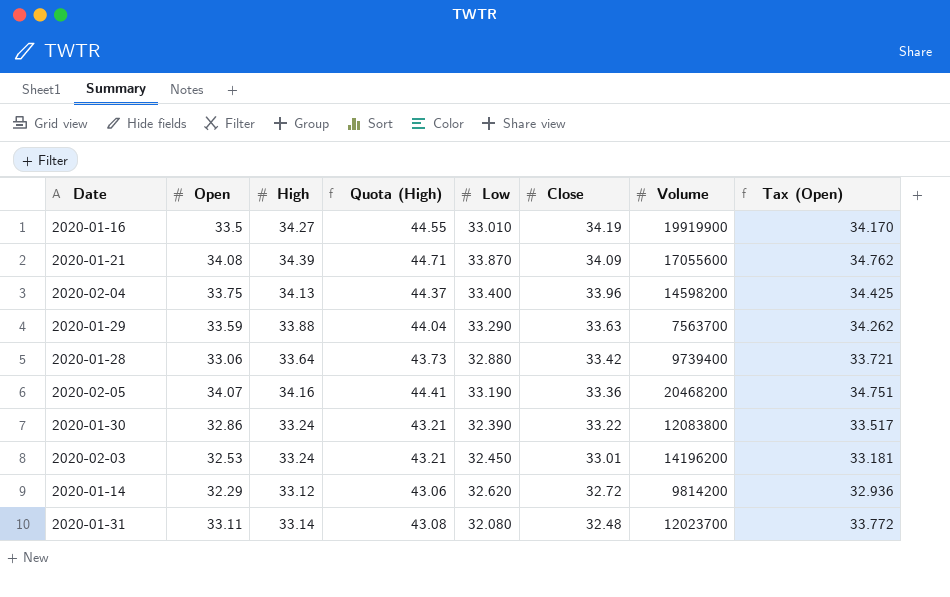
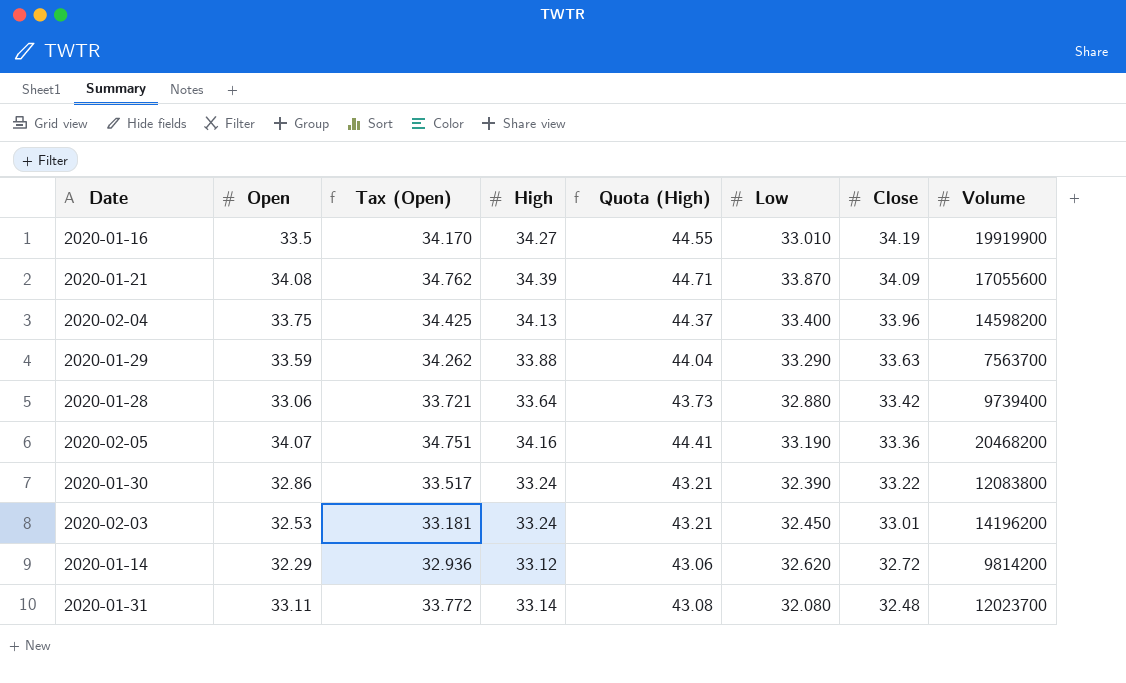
column Tax (Open) | position: 8 -> 3

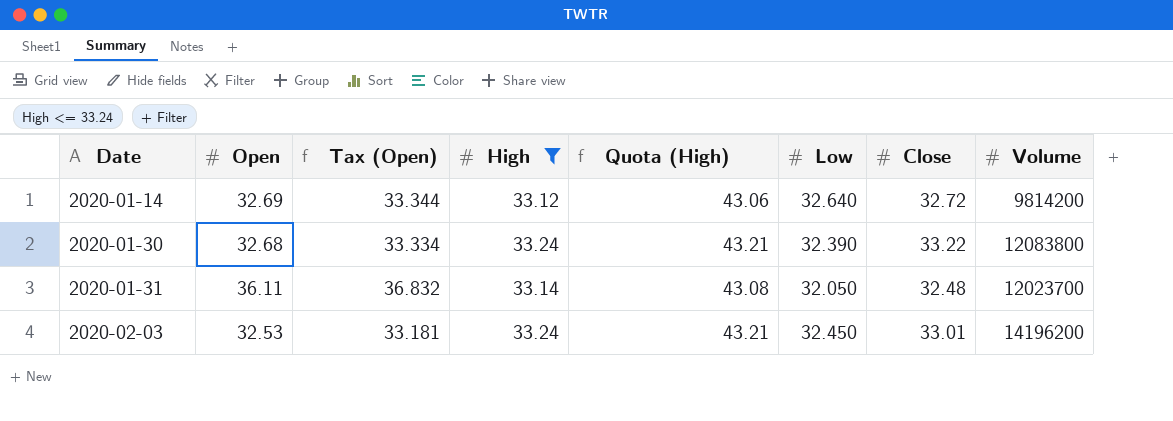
filter: none -> High <= 33.24
row order: Close descending -> Date ascending
2020-01-14 | Open: 32.29 -> 32.69
2020-01-14 | Tax (Open): 32.936 -> 33.344
2020-01-14 | Low: 32.620 -> 32.640
2020-01-30 | Open: 32.86 -> 32.68
2020-01-30 | Tax (Open): 33.517 -> 33.334
2020-01-31 | Open: 33.11 -> 36.11
2020-01-31 | Tax (Open): 33.772 -> 36.832
2020-01-31 | Low: 32.080 -> 32.050

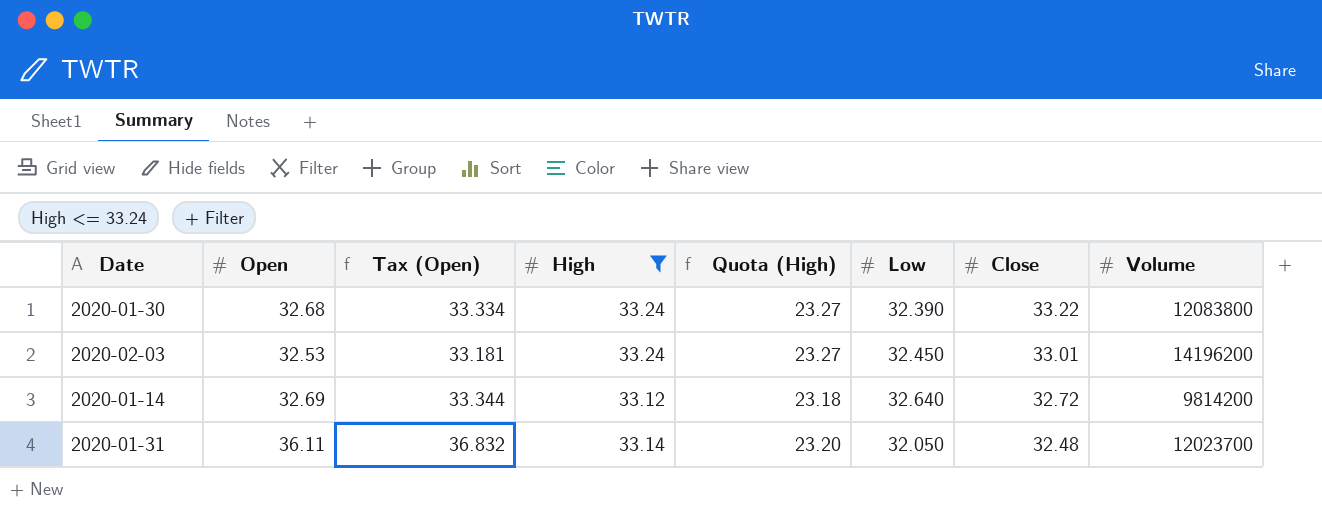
row order: Date ascending -> Close descending
column Quota (High) | formula: [High] * 1.3 -> [High] * 0.7

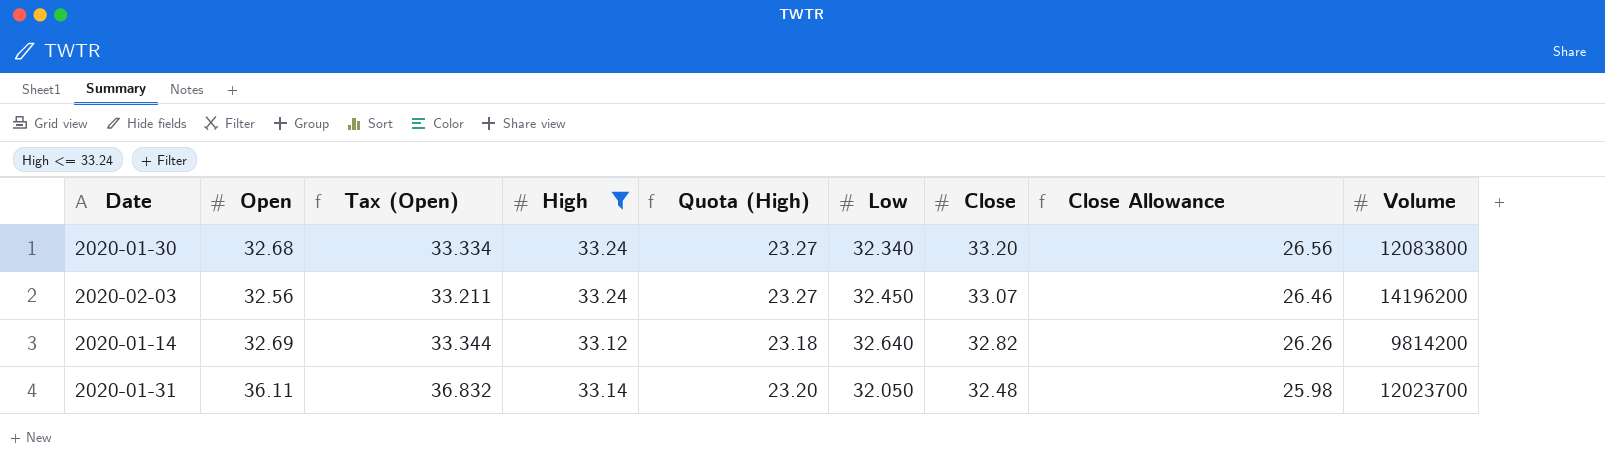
column Close Allowance | formula: none -> [Close] * 0.8
2020-01-30 | Low: 32.390 -> 32.340
2020-01-30 | Close: 33.22 -> 33.20
2020-02-03 | Open: 32.53 -> 32.56
2020-02-03 | Tax (Open): 33.181 -> 33.211
2020-02-03 | Close: 33.01 -> 33.07
2020-01-14 | Close: 32.72 -> 32.82

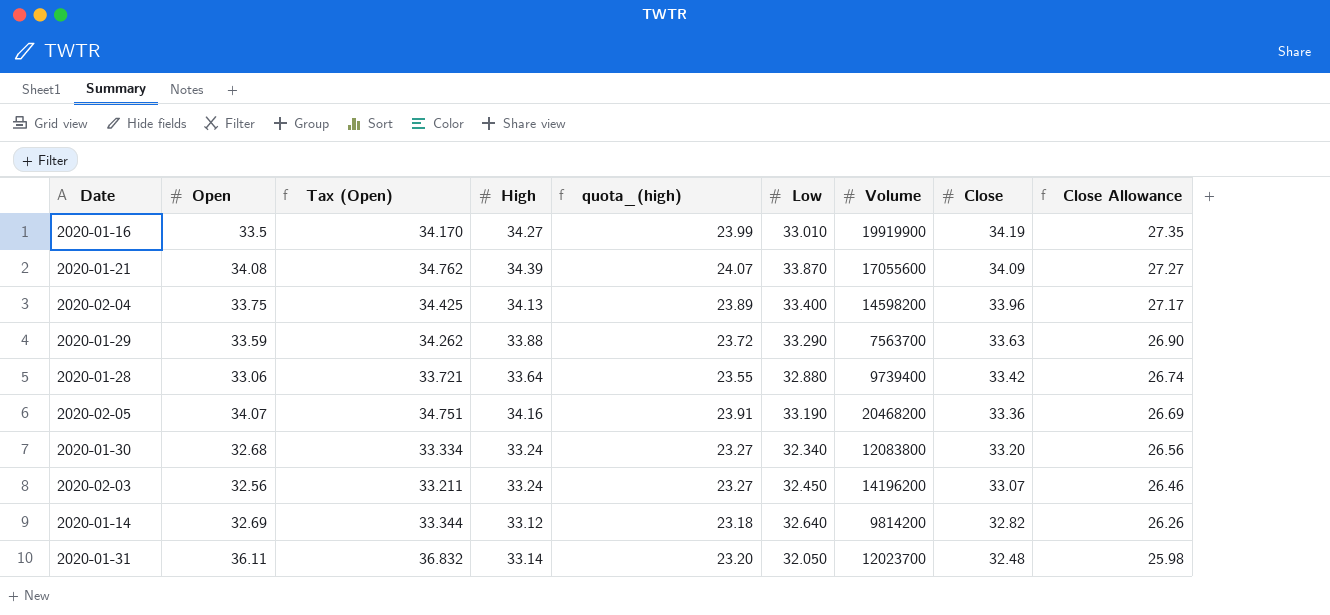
filter: High <= 33.24 -> none
column name: Quota (High) -> quota_(high)
column Volume | position: 9 -> 7

